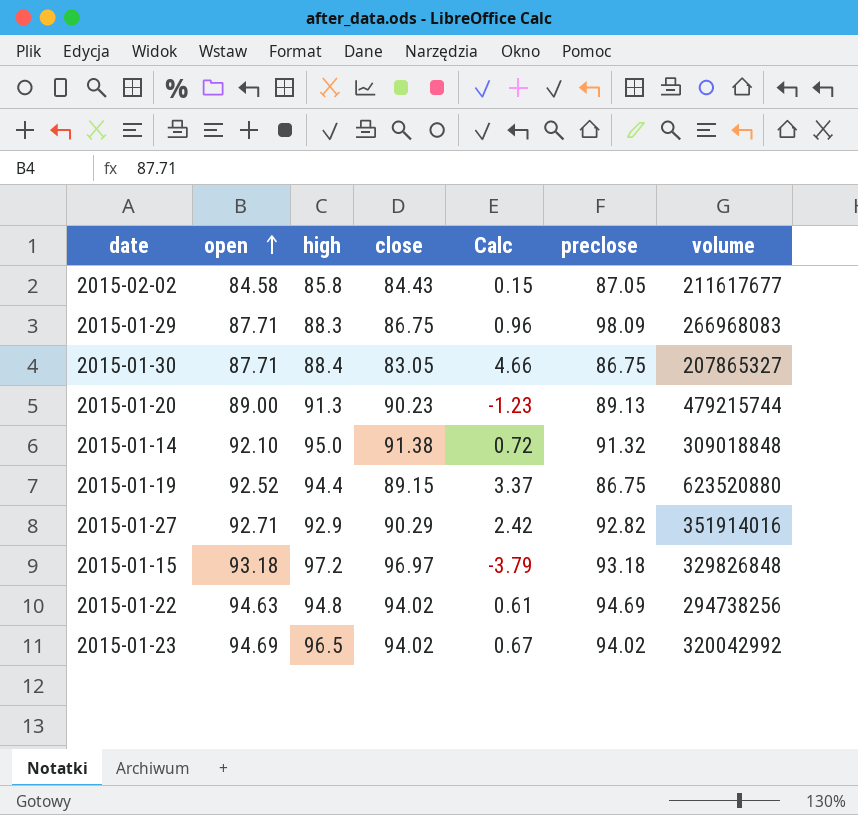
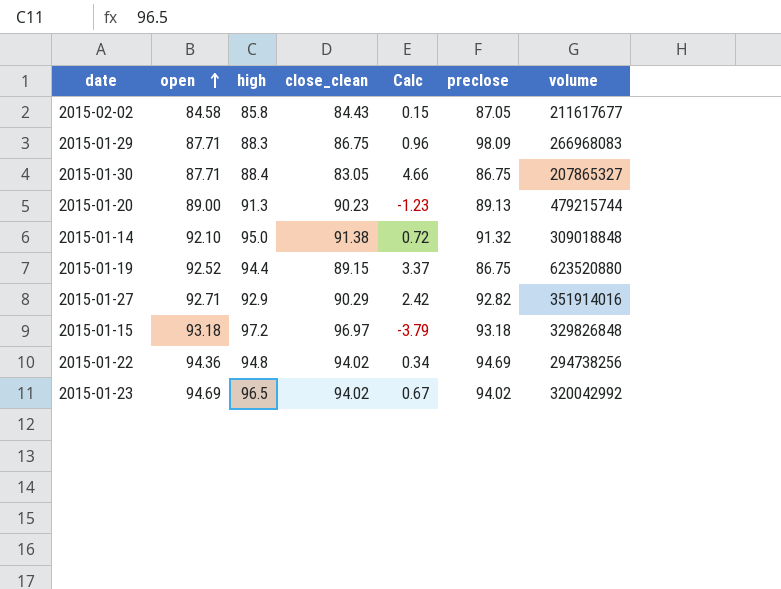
column name: close -> close_clean
2015-01-22 | open: 94.63 -> 94.36
2015-01-22 | Calc: 0.61 -> 0.34

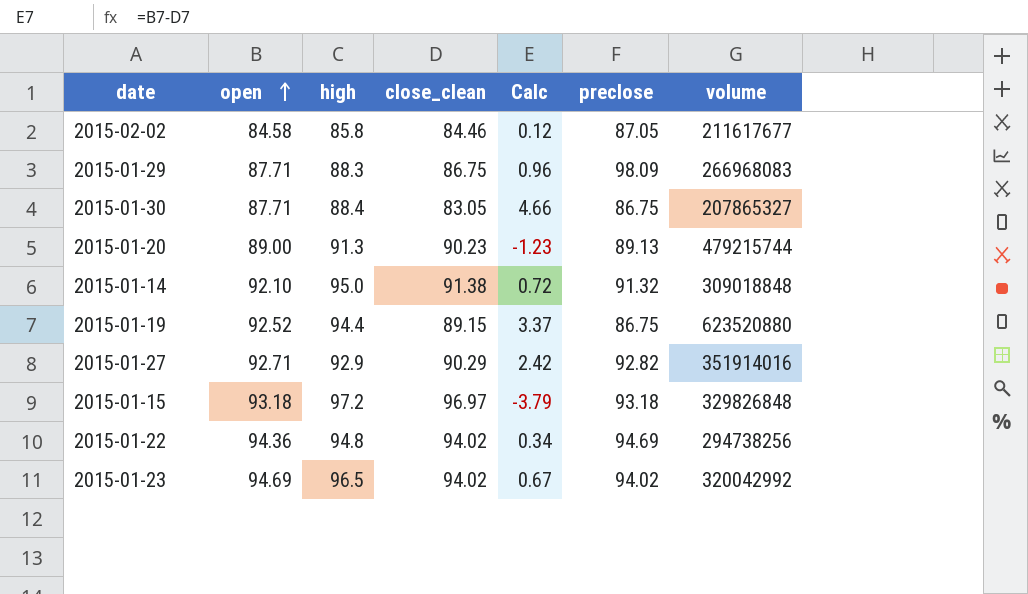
2015-02-02 | close_clean: 84.43 -> 84.46
2015-02-02 | Calc: 0.15 -> 0.12

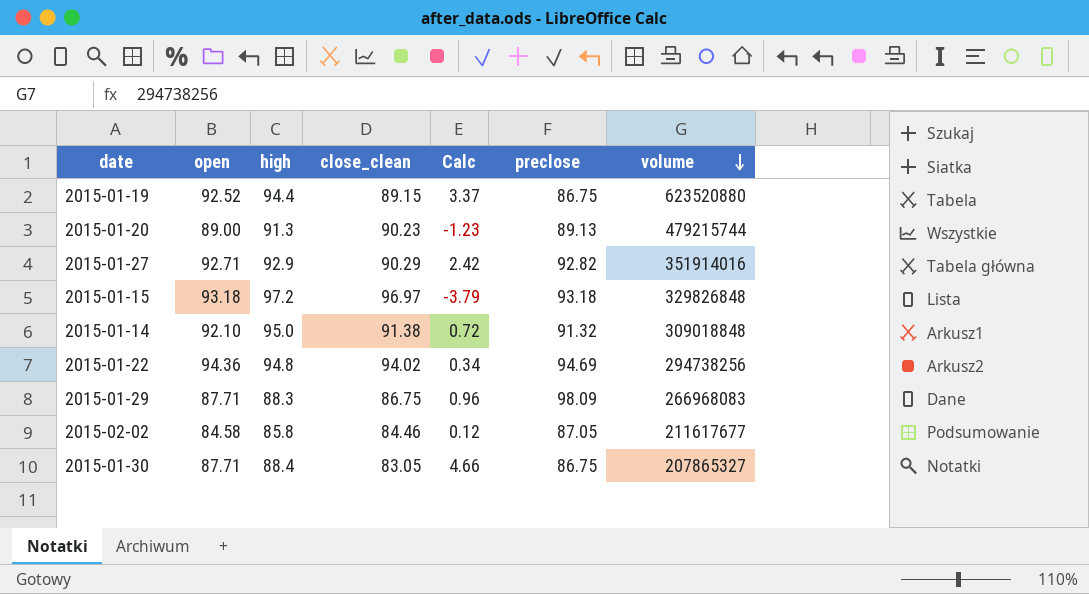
row order: open ascending -> volume descending
row 2015-01-23: 94.69 | 96.5 | 94.02 | 0.67 | 94.02 | 320042992 -> none

